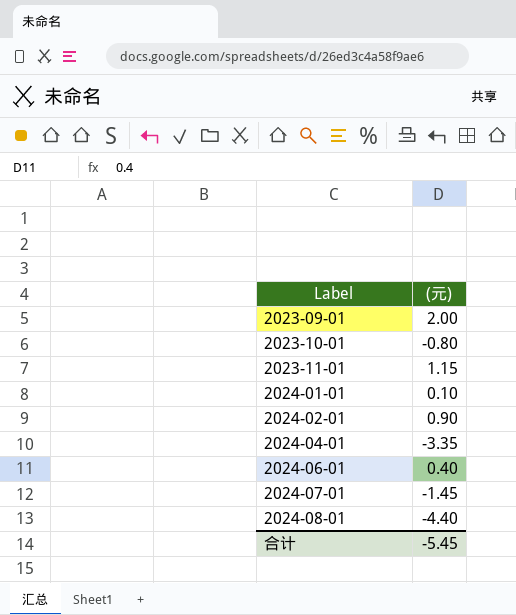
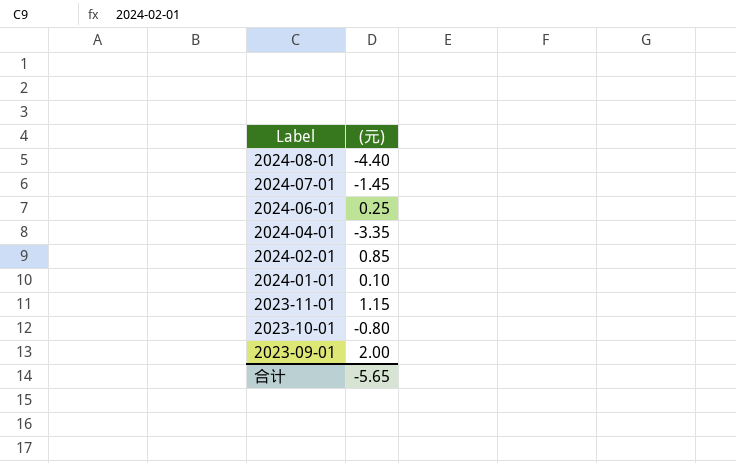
row order: Label ascending -> Label descending
2024-06-01 | (元): 0.40 -> 0.25
2024-02-01 | (元): 0.90 -> 0.85
合计 | (元): -5.45 -> -5.65

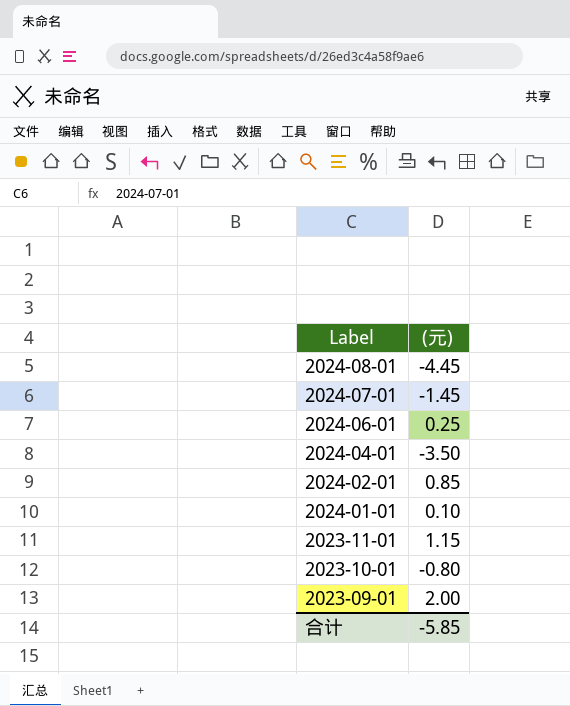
2024-08-01 | (元): -4.40 -> -4.45
2024-04-01 | (元): -3.35 -> -3.50
合计 | (元): -5.65 -> -5.85

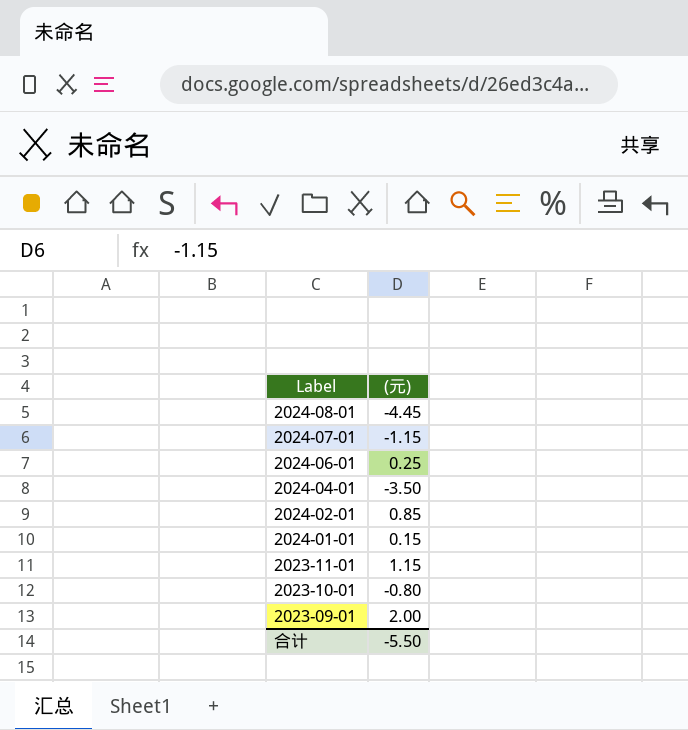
2024-07-01 | (元): -1.45 -> -1.15
2024-01-01 | (元): 0.10 -> 0.15
合计 | (元): -5.85 -> -5.50

